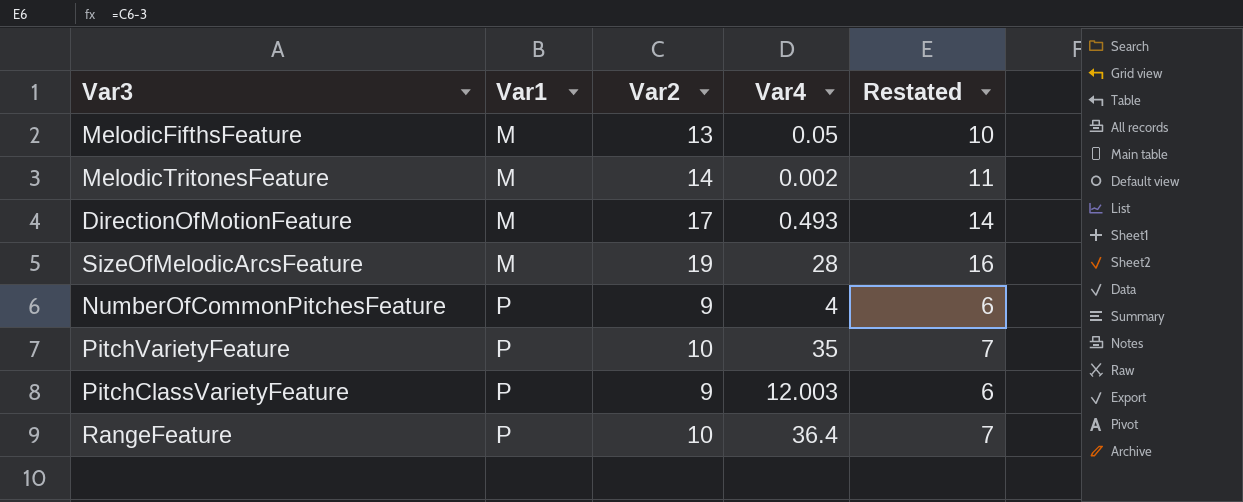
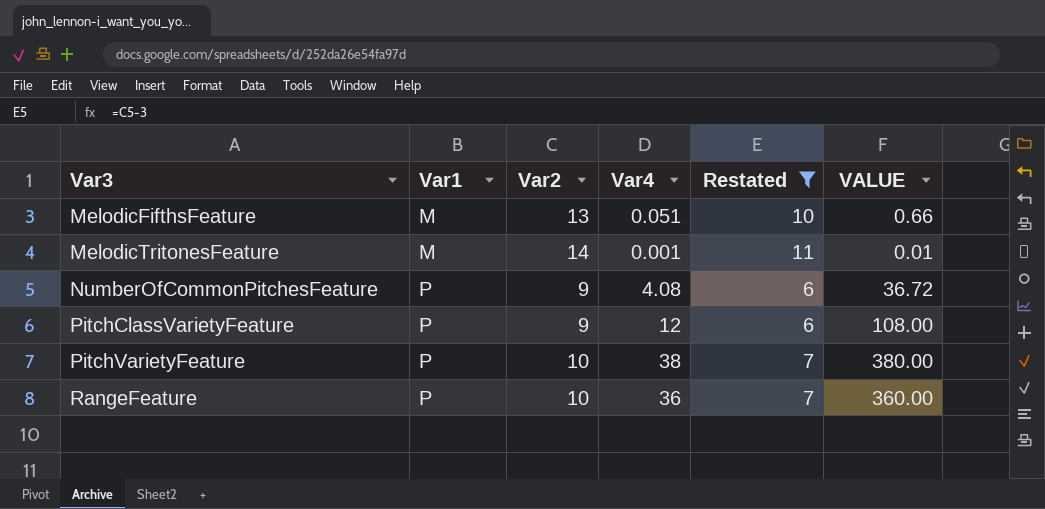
filter: none -> Restated <= 11
row order: Var1 ascending -> Var3 ascending
column VALUE | formula: none -> [Var2] * [Var4]
MelodicFifthsFeature | Var4: 0.05 -> 0.051
MelodicTritonesFeature | Var4: 0.002 -> 0.001
NumberOfCommonPitchesFeature | Var4: 4 -> 4.08
PitchClassVarietyFeature | Var4: 12.003 -> 12
PitchVarietyFeature | Var4: 35 -> 38
RangeFeature | Var4: 36.4 -> 36

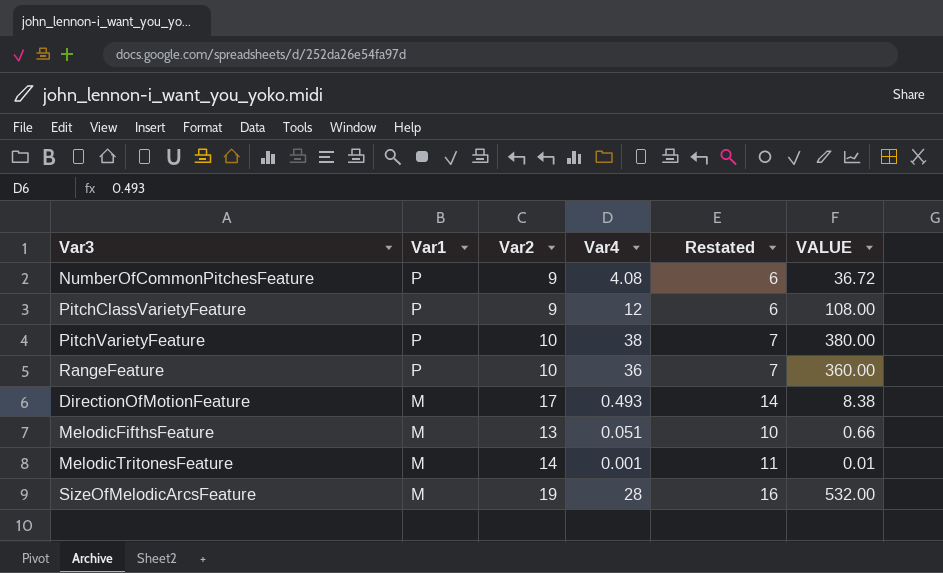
filter: Restated <= 11 -> none
row order: Var3 ascending -> Var1 descending

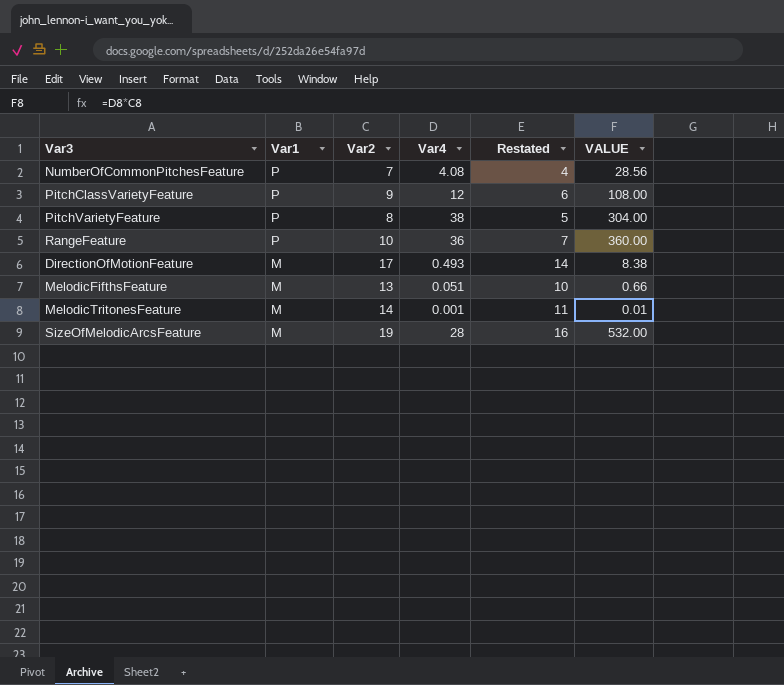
NumberOfCommonPitchesFeature | Var2: 9 -> 7
NumberOfCommonPitchesFeature | Restated: 6 -> 4
NumberOfCommonPitchesFeature | VALUE: 36.72 -> 28.56
PitchVarietyFeature | Var2: 10 -> 8
PitchVarietyFeature | Restated: 7 -> 5
PitchVarietyFeature | VALUE: 380.00 -> 304.00

